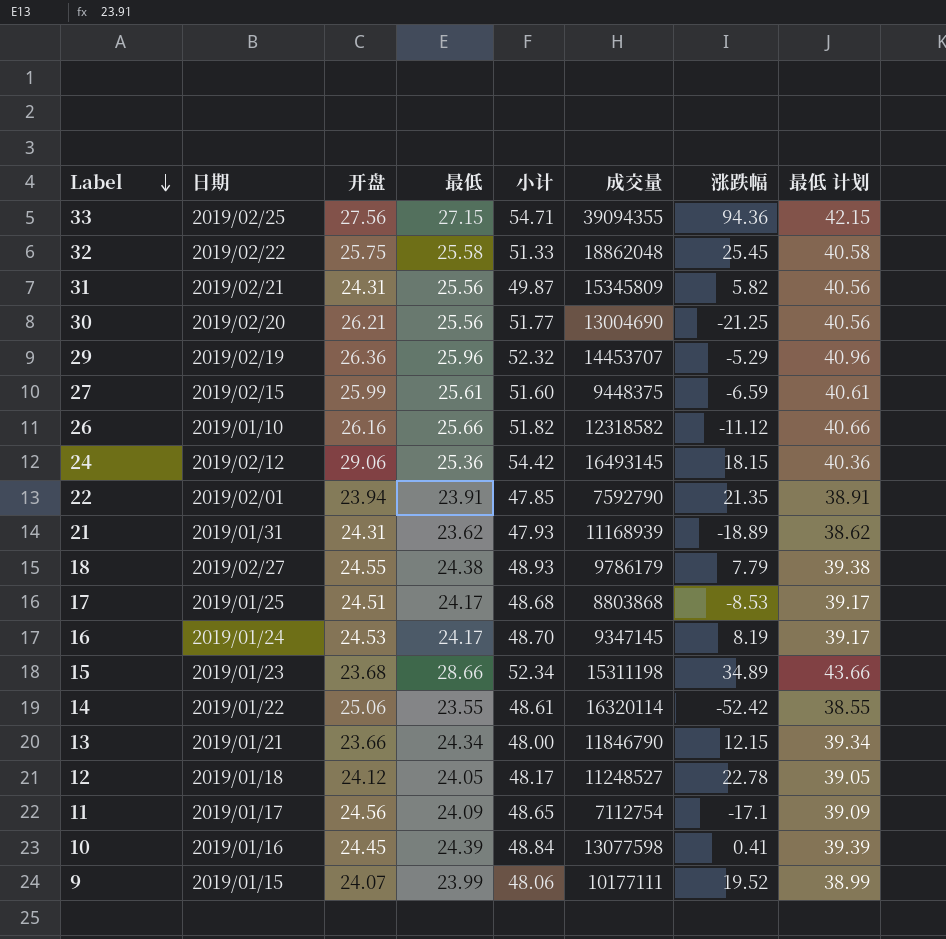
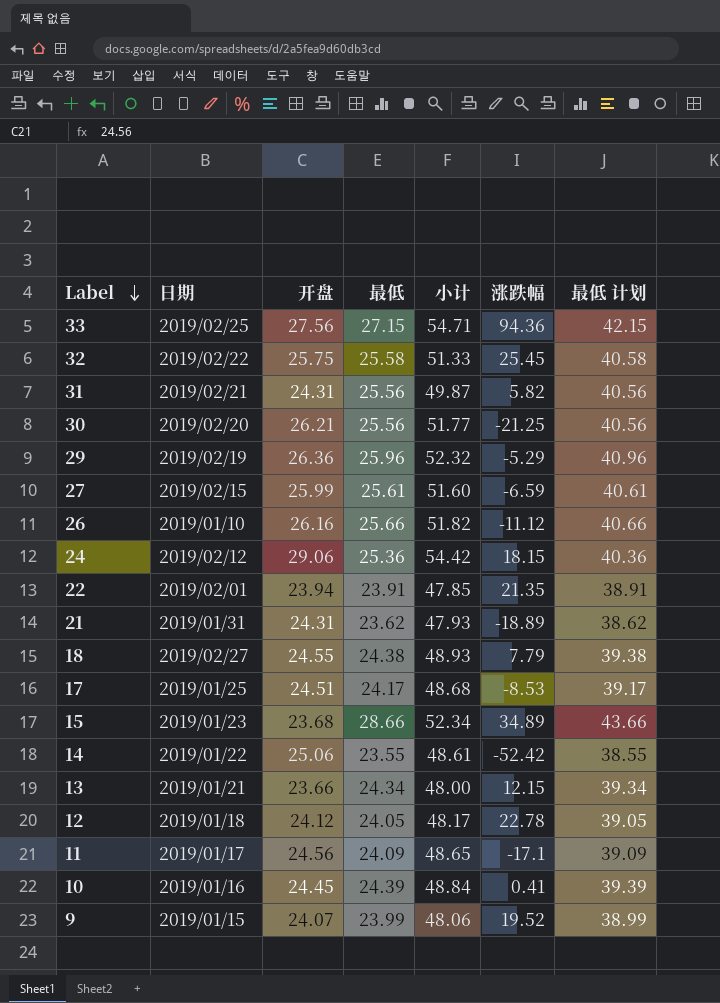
column 成交量 | position: 6 -> none
row 16: 2019/01/24 | 24.53 | 24.17 | 48.70 | 9347145 | 8.19 | 39.17 -> none

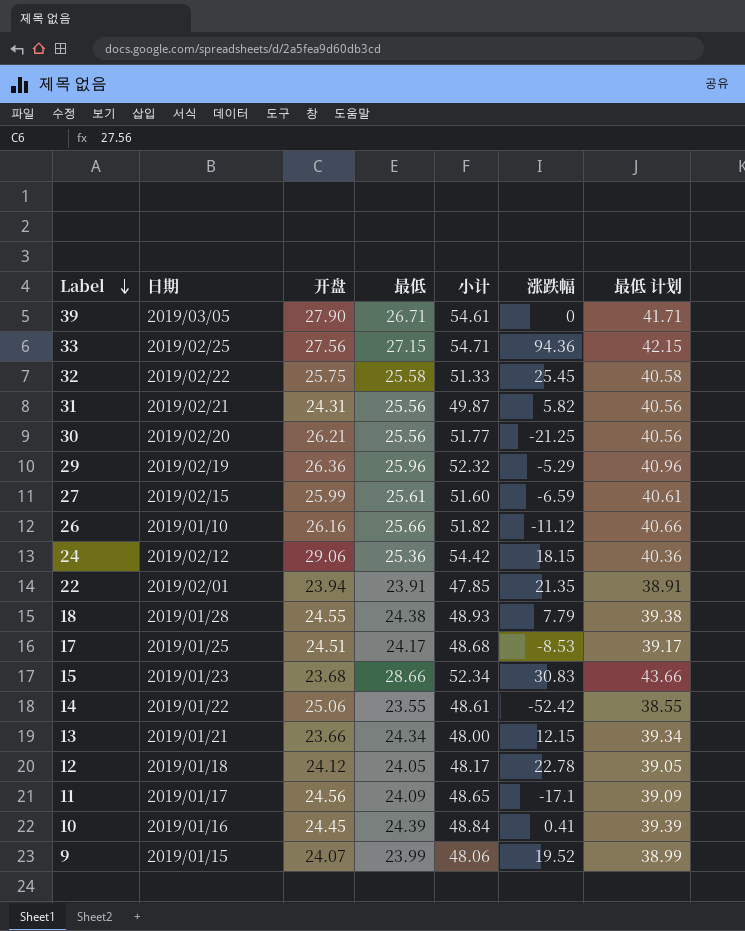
row 21: 2019/01/31 | 24.31 | 23.62 | 47.93 | -18.89 | 38.62 -> none
row 39: none -> 2019/03/05 | 27.90 | 26.71 | 54.61 | 0 | 41.71
18 | 日期: 2019/02/27 -> 2019/01/28
15 | 涨跌幅: 34.89 -> 30.83

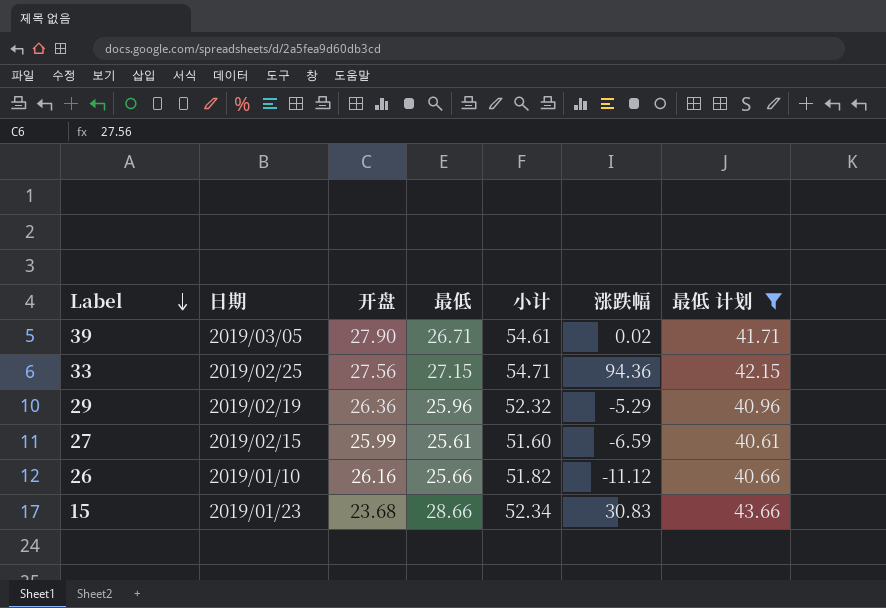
filter: none -> 最低 计划 >= 40.61
39 | 涨跌幅: 0 -> 0.02

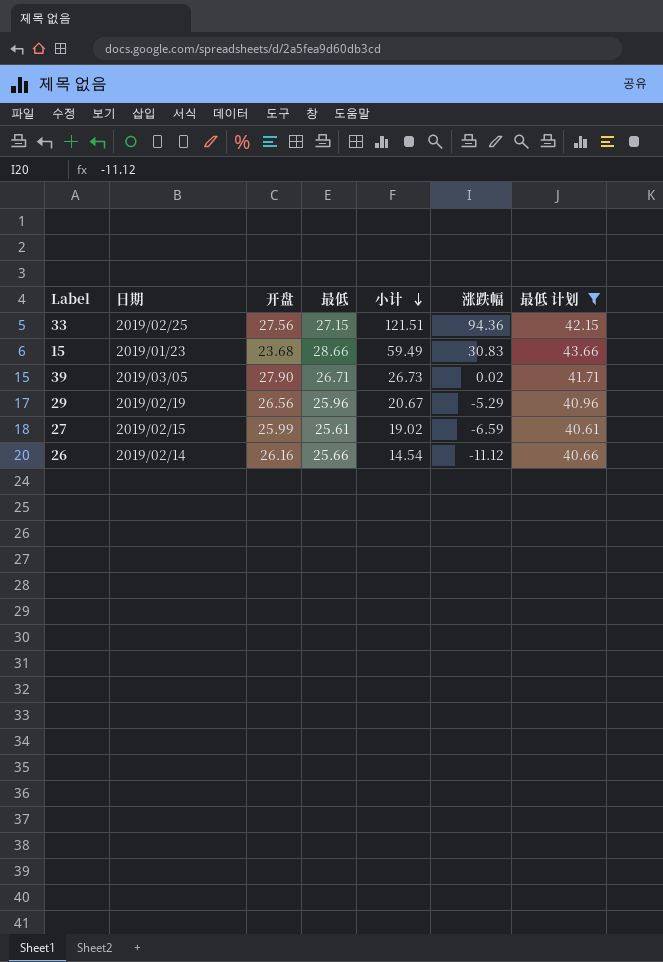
row order: Label descending -> 小计 descending
column 小计 | formula: [开盘] + [最低] -> [最低] + [涨跌幅]
29 | 开盘: 26.36 -> 26.56
26 | 日期: 2019/01/10 -> 2019/02/14

